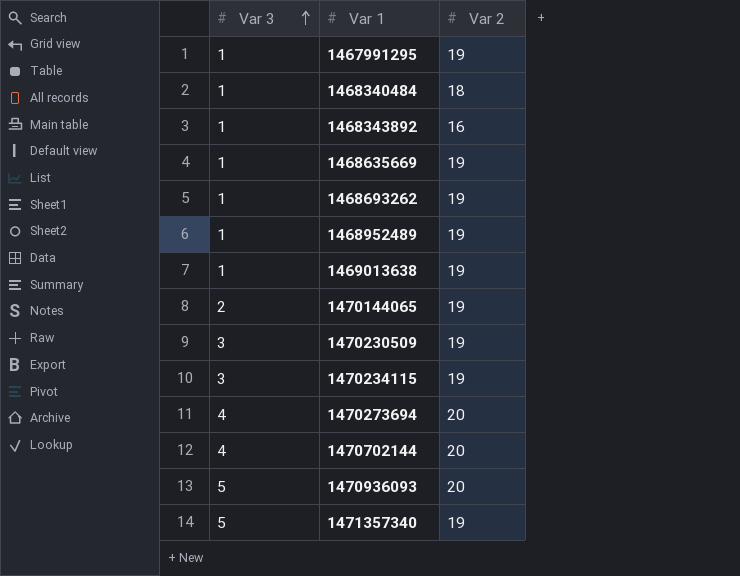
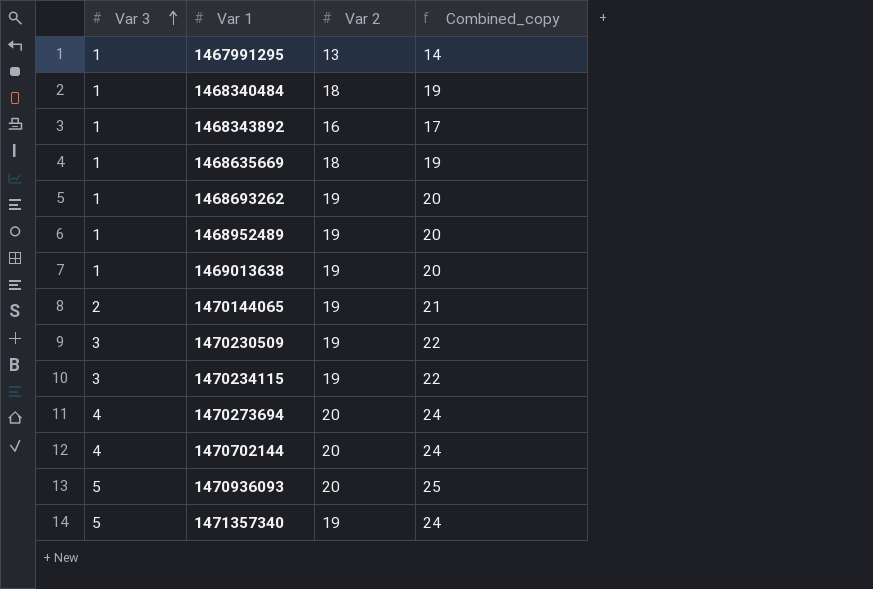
column Combined_copy | formula: none -> [Var 3] + [Var 2]
1467991295 | Var 2: 19 -> 13
1468635669 | Var 2: 19 -> 18

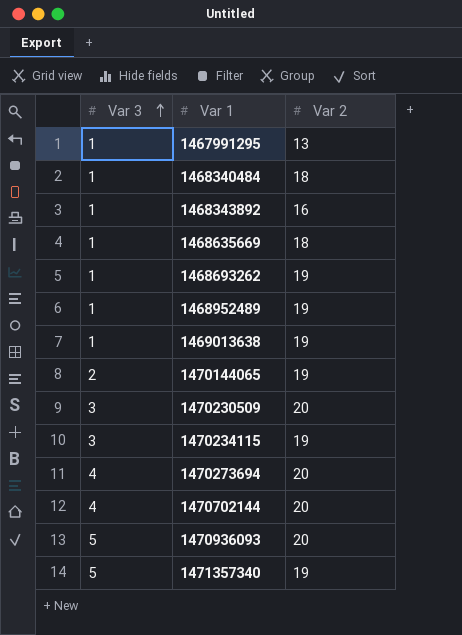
column Combined_copy | formula: [Var 3] + [Var 2] -> none
1470230509 | Var 2: 19 -> 20

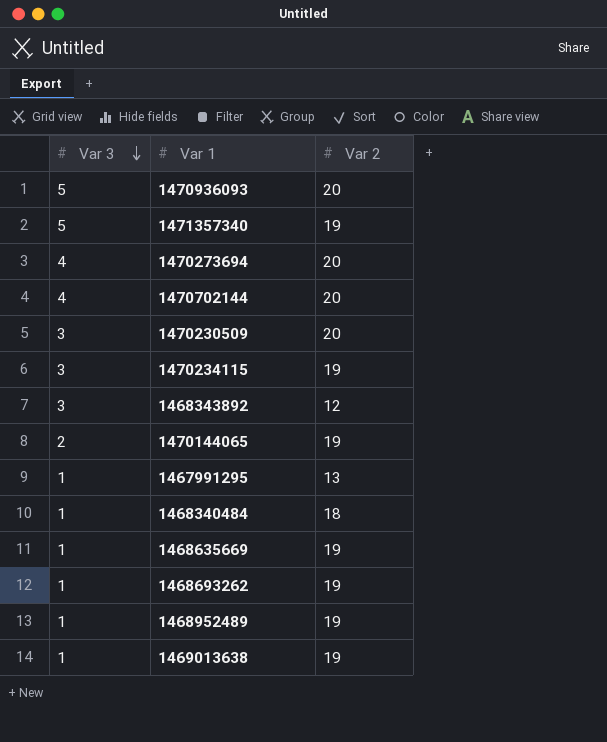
row order: Var 3 ascending -> Var 3 descending
1468343892 | Var 3: 1 -> 3
1468343892 | Var 2: 16 -> 12
1468635669 | Var 2: 18 -> 19

